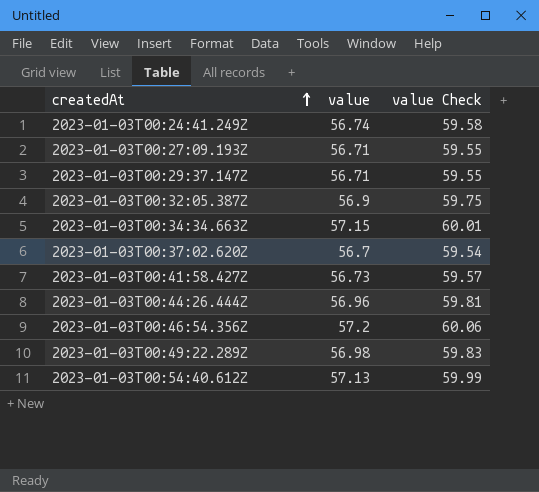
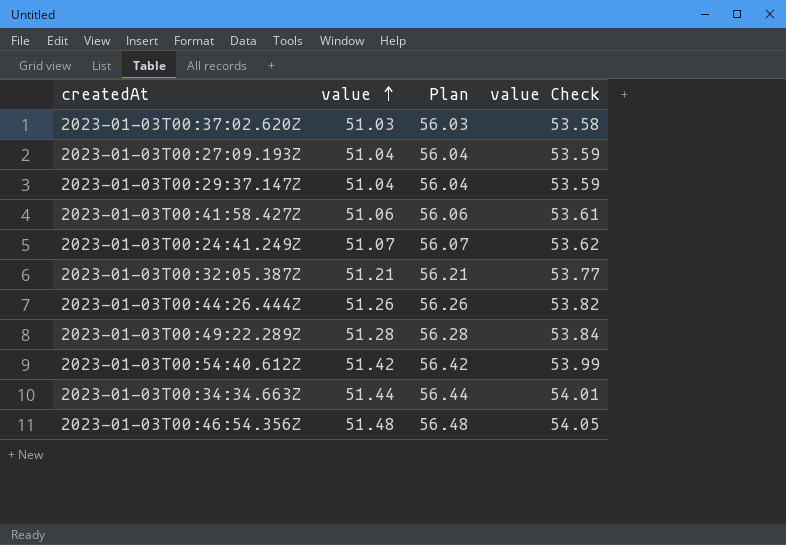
row order: createdAt ascending -> value ascending
column Plan | formula: none -> [value] + 5
2023-01-03T00:37:02.620Z | value: 56.7 -> 51.03
2023-01-03T00:37:02.620Z | value Check: 59.54 -> 53.58
2023-01-03T00:27:09.193Z | value: 56.71 -> 51.04
2023-01-03T00:27:09.193Z | value Check: 59.55 -> 53.59
2023-01-03T00:29:37.147Z | value: 56.71 -> 51.04
2023-01-03T00:29:37.147Z | value Check: 59.55 -> 53.59
2023-01-03T00:41:58.427Z | value: 56.73 -> 51.06
2023-01-03T00:41:58.427Z | value Check: 59.57 -> 53.61
2023-01-03T00:24:41.249Z | value: 56.74 -> 51.07
2023-01-03T00:24:41.249Z | value Check: 59.58 -> 53.62
2023-01-03T00:32:05.387Z | value: 56.9 -> 51.21
2023-01-03T00:32:05.387Z | value Check: 59.75 -> 53.77
2023-01-03T00:44:26.444Z | value: 56.96 -> 51.26
2023-01-03T00:44:26.444Z | value Check: 59.81 -> 53.82
2023-01-03T00:49:22.289Z | value: 56.98 -> 51.28
2023-01-03T00:49:22.289Z | value Check: 59.83 -> 53.84
2023-01-03T00:54:40.612Z | value: 57.13 -> 51.42
2023-01-03T00:54:40.612Z | value Check: 59.99 -> 53.99
2023-01-03T00:34:34.663Z | value: 57.15 -> 51.44
2023-01-03T00:34:34.663Z | value Check: 60.01 -> 54.01
2023-01-03T00:46:54.356Z | value: 57.2 -> 51.48
2023-01-03T00:46:54.356Z | value Check: 60.06 -> 54.05

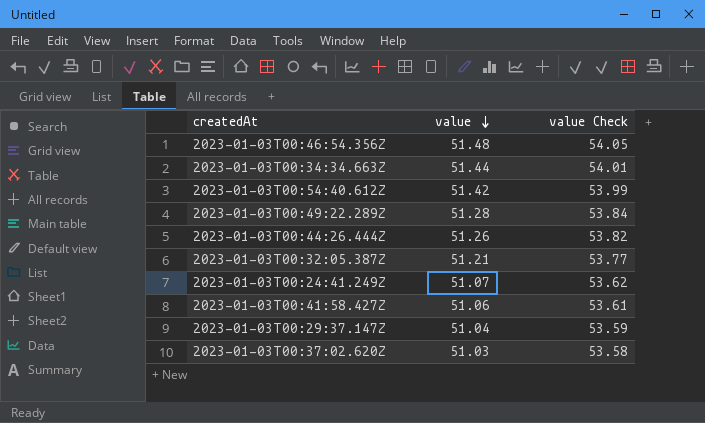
row order: value ascending -> value descending
column Plan | formula: [value] + 5 -> none
row 2023-01-03T00:27:09.193Z: 51.04 | 56.04 | 53.59 -> none

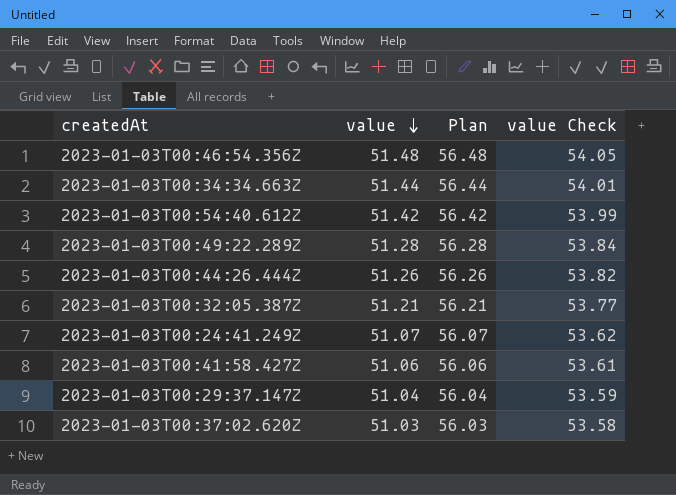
column Plan | formula: none -> [value] + 5

